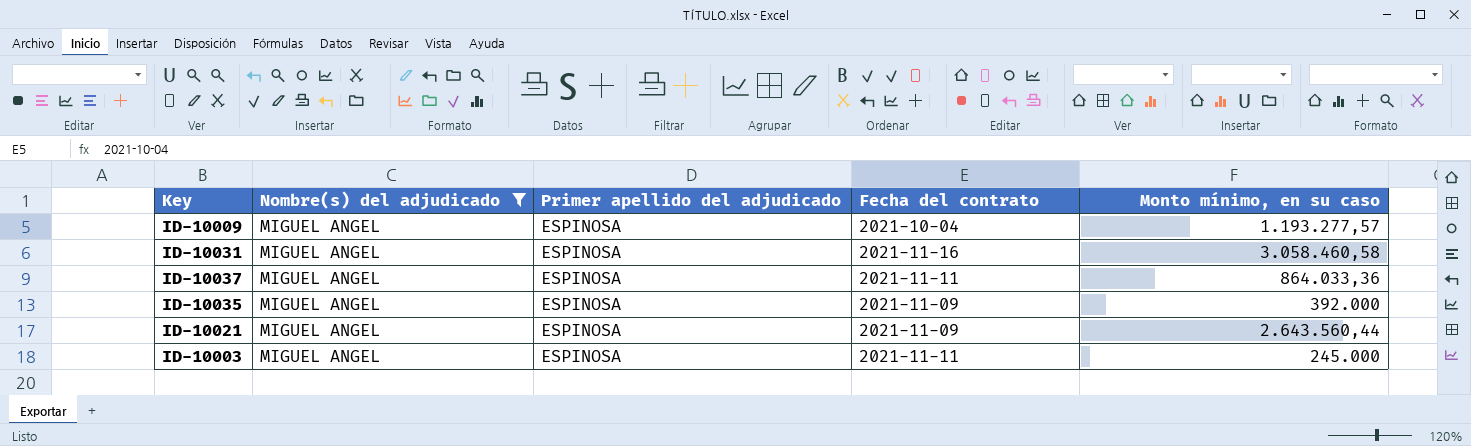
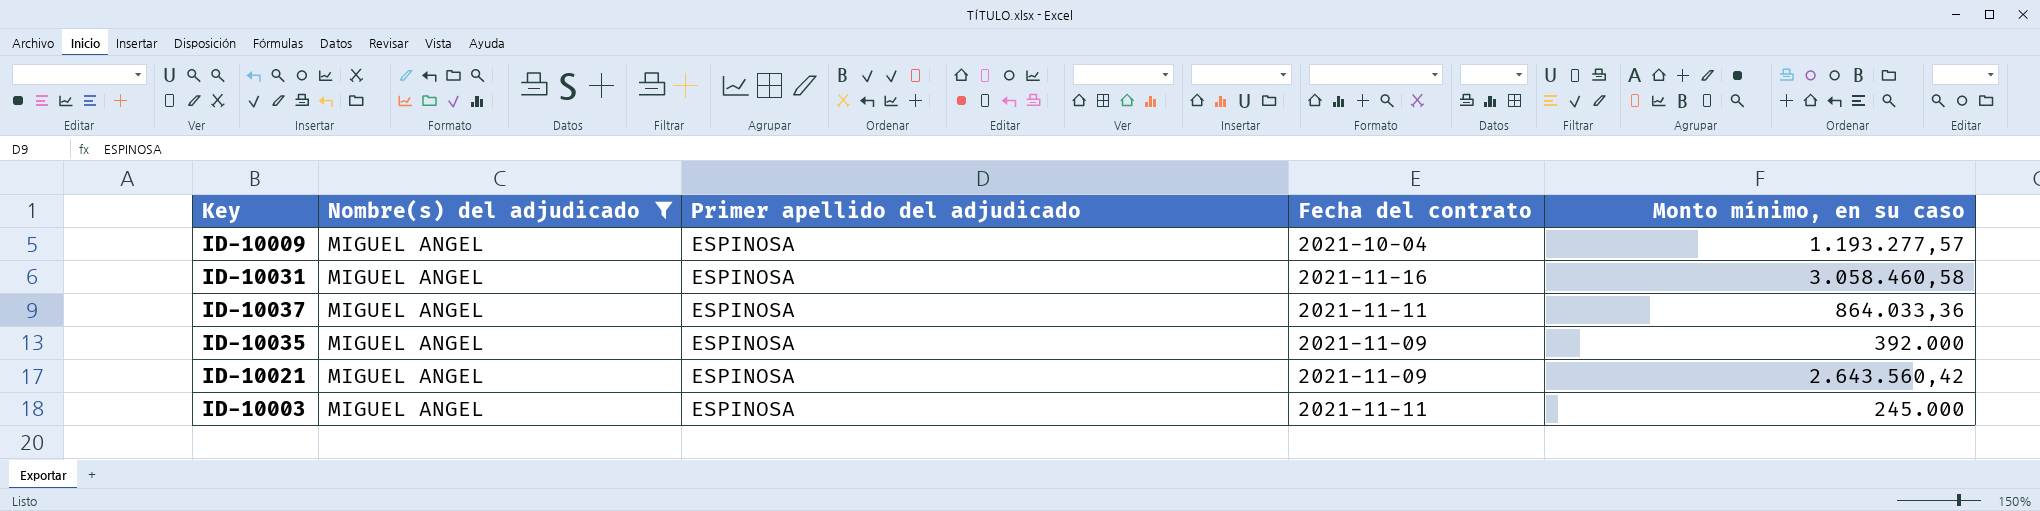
ID-10021 | Monto mínimo, en su caso: 2.643.560,44 -> 2.643.560,42

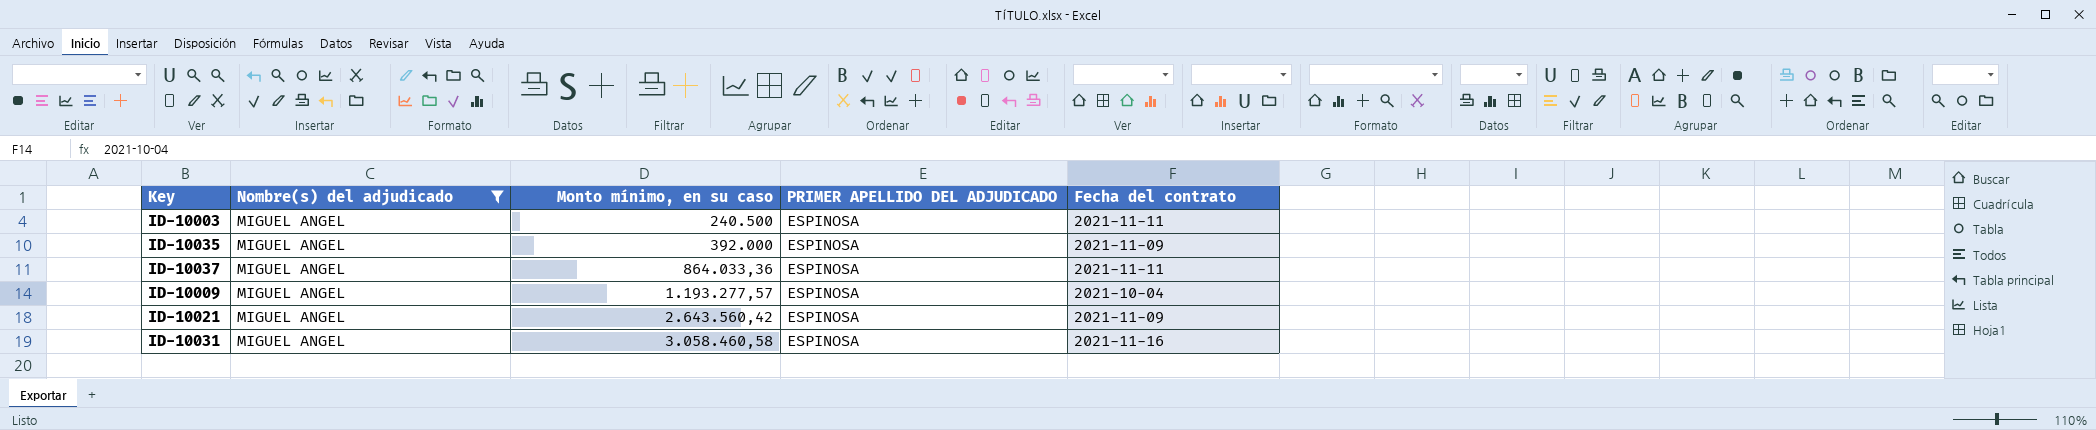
row order: none -> Monto mínimo, en su caso ascending
column Monto mínimo, en su caso | position: 5 -> 3
column name: Primer apellido del adjudicado -> PRIMER APELLIDO DEL ADJUDICADO
ID-10003 | Monto mínimo, en su caso: 245.000 -> 240.500

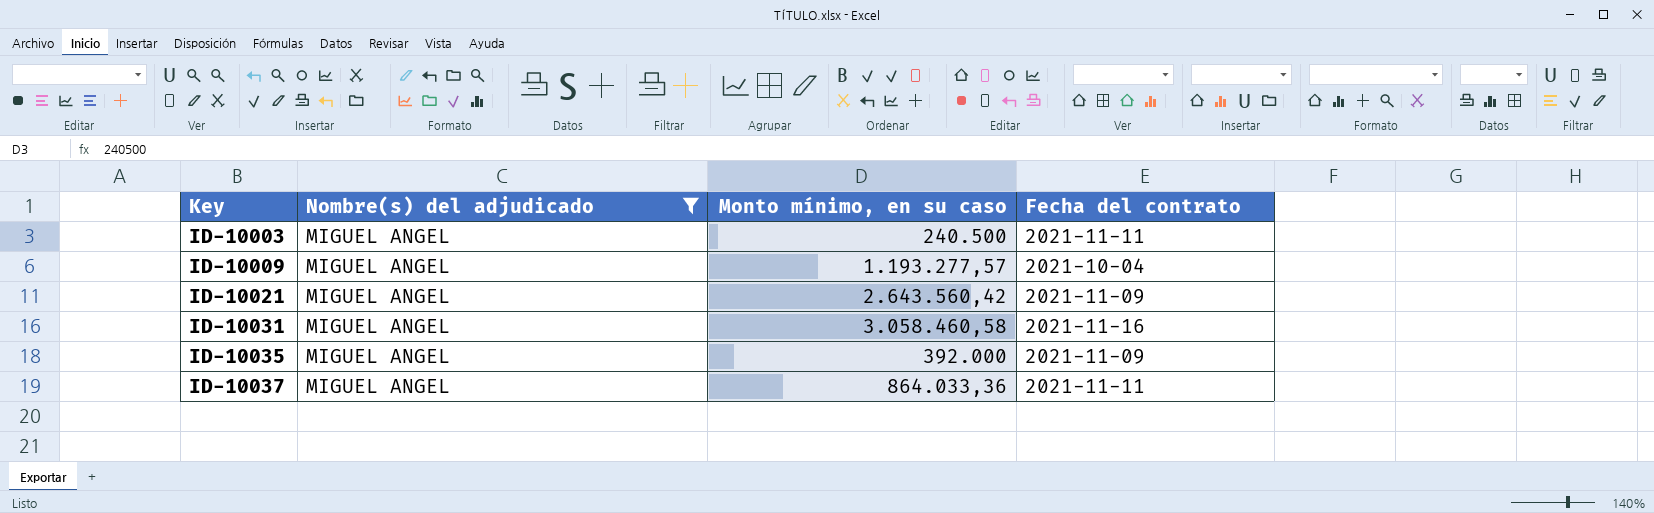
row order: Monto mínimo, en su caso ascending -> Key ascending
column PRIMER APELLIDO DEL ADJUDICADO | position: 4 -> none

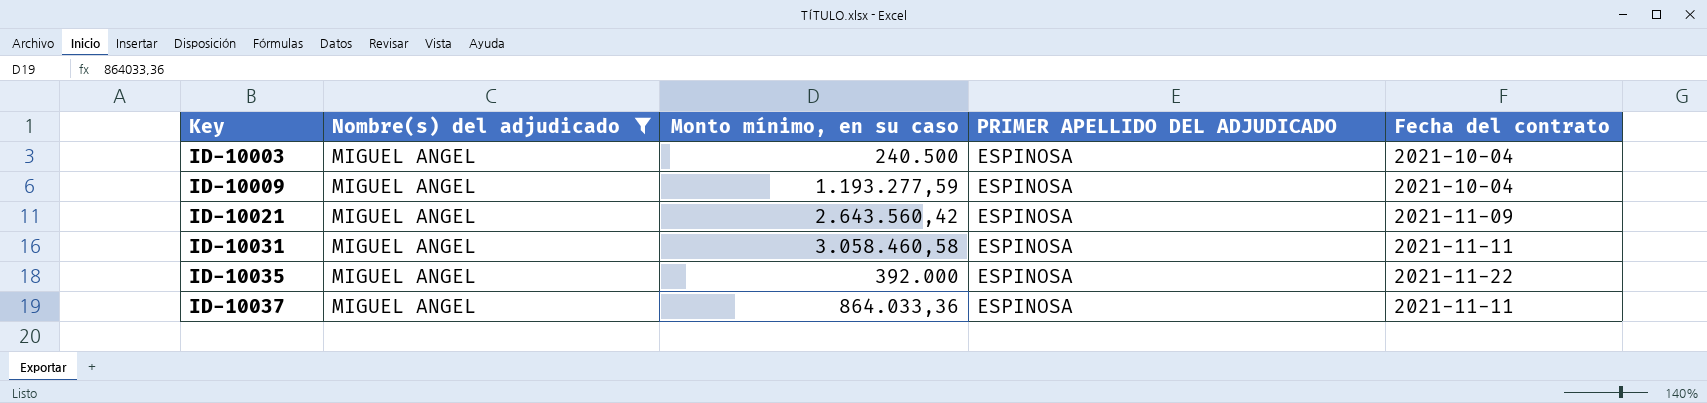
column PRIMER APELLIDO DEL ADJUDICADO | position: none -> 4
ID-10003 | Fecha del contrato: 2021-11-11 -> 2021-10-04
ID-10009 | Monto mínimo, en su caso: 1.193.277,57 -> 1.193.277,59
ID-10031 | Fecha del contrato: 2021-11-16 -> 2021-11-11
ID-10035 | Fecha del contrato: 2021-11-09 -> 2021-11-22

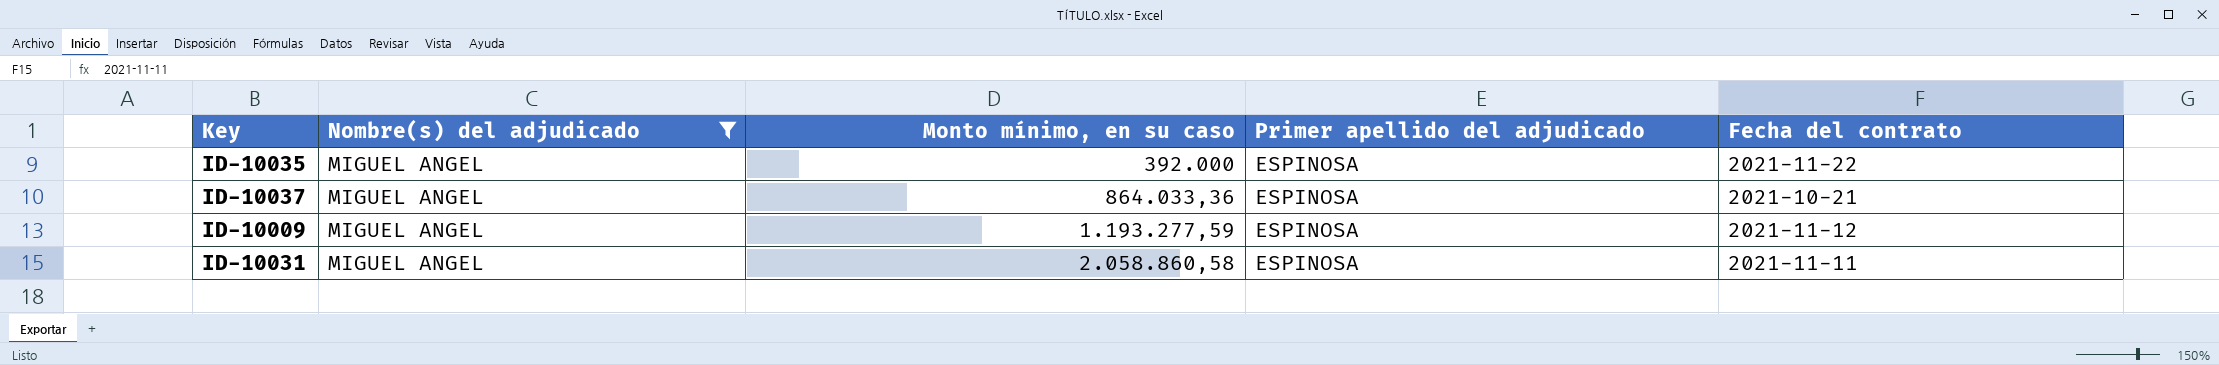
row order: Key ascending -> Monto mínimo, en su caso ascending
column name: PRIMER APELLIDO DEL ADJUDICADO -> Primer apellido del adjudicado
row ID-10003: MIGUEL ANGEL | 240.500 | ESPINOSA | 2021-10-04 -> none
row ID-10021: MIGUEL ANGEL | 2.643.560,42 | ESPINOSA | 2021-11-09 -> none
ID-10037 | Fecha del contrato: 2021-11-11 -> 2021-10-21
ID-10009 | Fecha del contrato: 2021-10-04 -> 2021-11-12
ID-10031 | Monto mínimo, en su caso: 3.058.460,58 -> 2.058.860,58

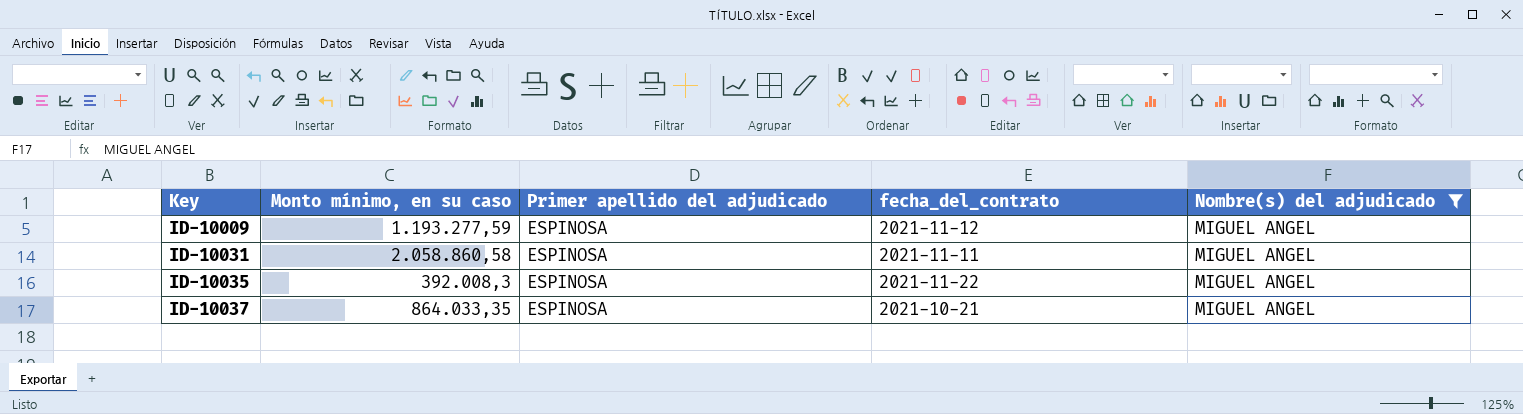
row order: Monto mínimo, en su caso ascending -> Key ascending
column name: Fecha del contrato -> fecha_del_contrato
column Nombre(s) del adjudicado | position: 2 -> 5
ID-10035 | Monto mínimo, en su caso: 392.000 -> 392.008,3
ID-10037 | Monto mínimo, en su caso: 864.033,36 -> 864.033,35

